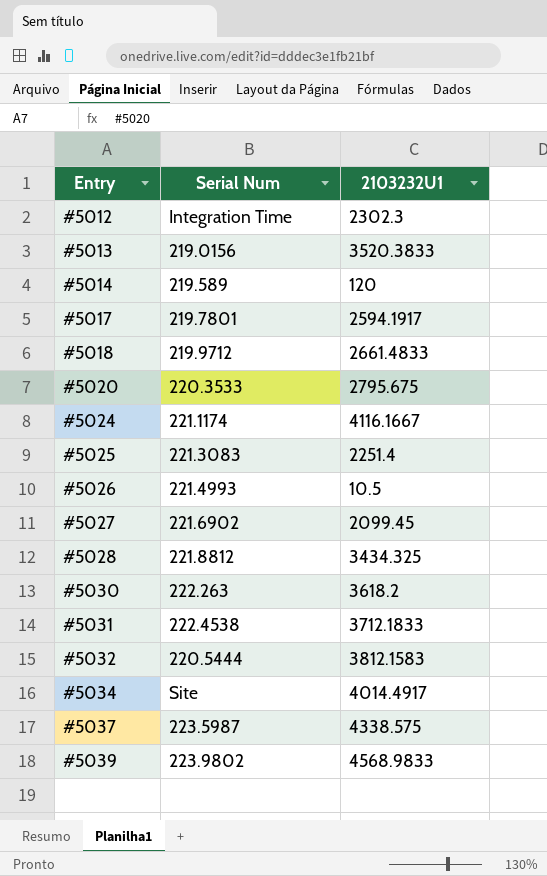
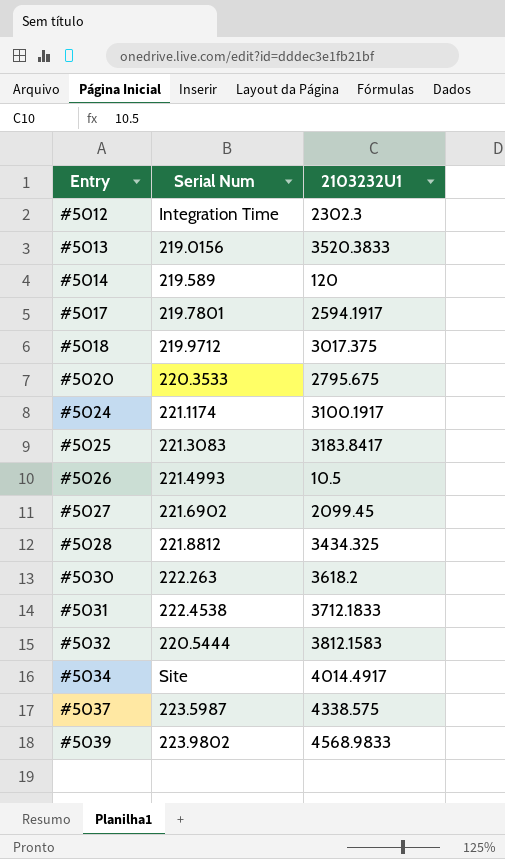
#5018 | 2103232U1: 2661.4833 -> 3017.375
#5024 | 2103232U1: 4116.1667 -> 3100.1917
#5025 | 2103232U1: 2251.4 -> 3183.8417

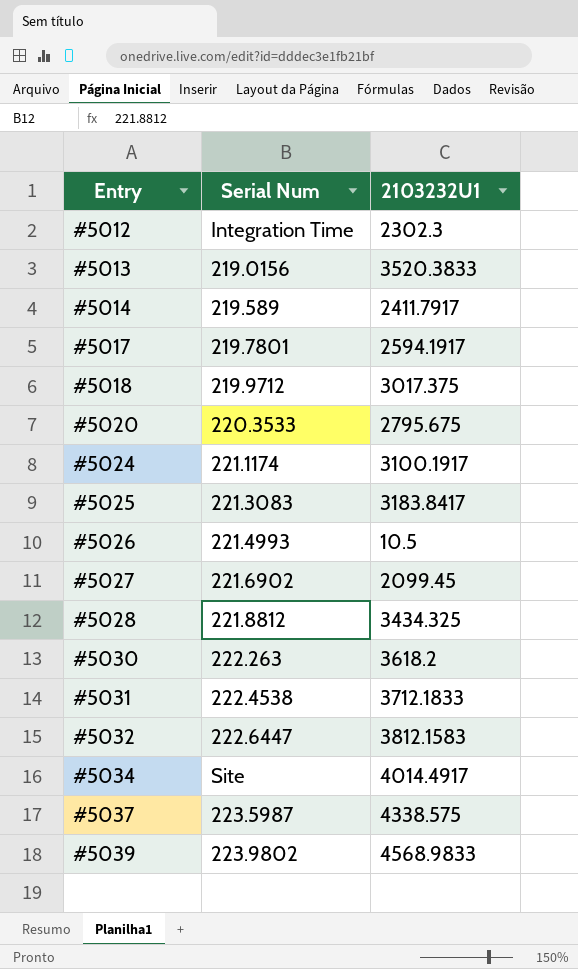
#5014 | 2103232U1: 120 -> 2411.7917
#5032 | Serial Num: 220.5444 -> 222.6447

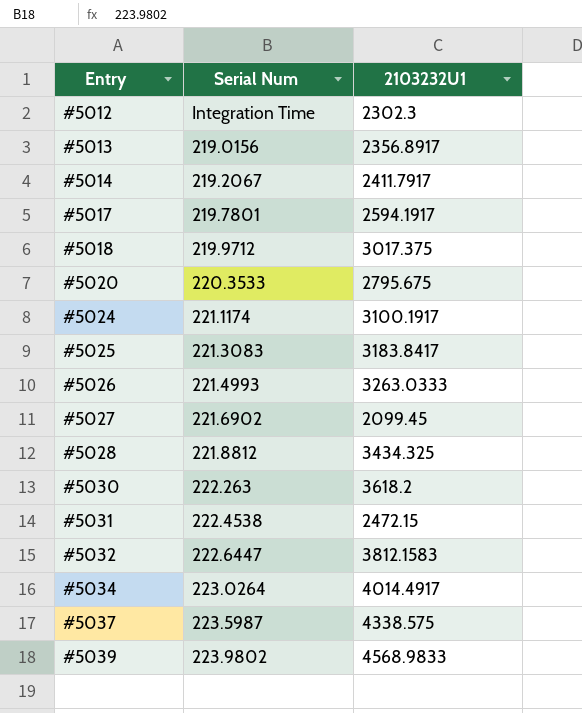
#5013 | 2103232U1: 3520.3833 -> 2356.8917
#5014 | Serial Num: 219.589 -> 219.2067
#5026 | 2103232U1: 10.5 -> 3263.0333
#5031 | 2103232U1: 3712.1833 -> 2472.15
#5034 | Serial Num: Site -> 223.0264

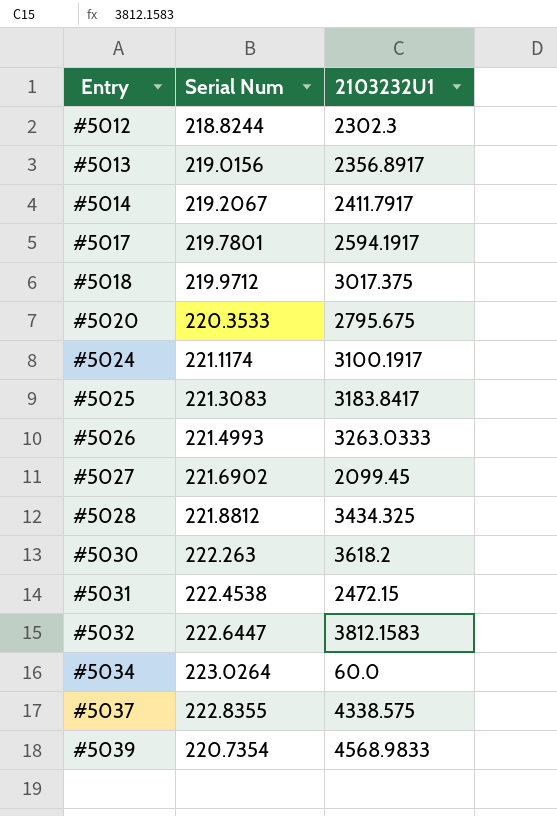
#5012 | Serial Num: Integration Time -> 218.8244
#5034 | 2103232U1: 4014.4917 -> 60.0
#5037 | Serial Num: 223.5987 -> 222.8355
#5039 | Serial Num: 223.9802 -> 220.7354

